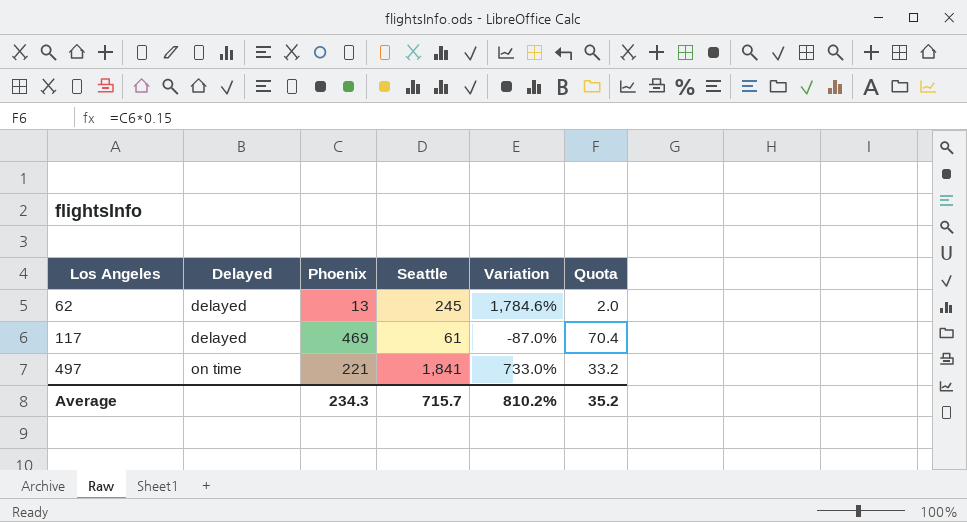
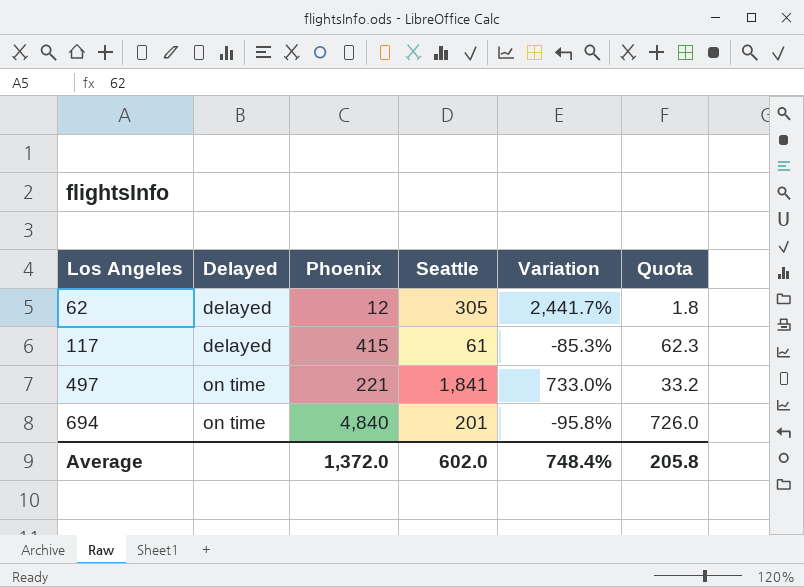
62 | Phoenix: 13 -> 12
62 | Seattle: 245 -> 305
62 | Variation: 1,784.6% -> 2,441.7%
62 | Quota: 2.0 -> 1.8
117 | Phoenix: 469 -> 415
117 | Variation: -87.0% -> -85.3%
117 | Quota: 70.4 -> 62.3
row 694: none -> on time | 4,840 | 201 | -95.8% | 726.0
Average | Phoenix: 234.3 -> 1,372.0
Average | Seattle: 715.7 -> 602.0
Average | Variation: 810.2% -> 748.4%
Average | Quota: 35.2 -> 205.8

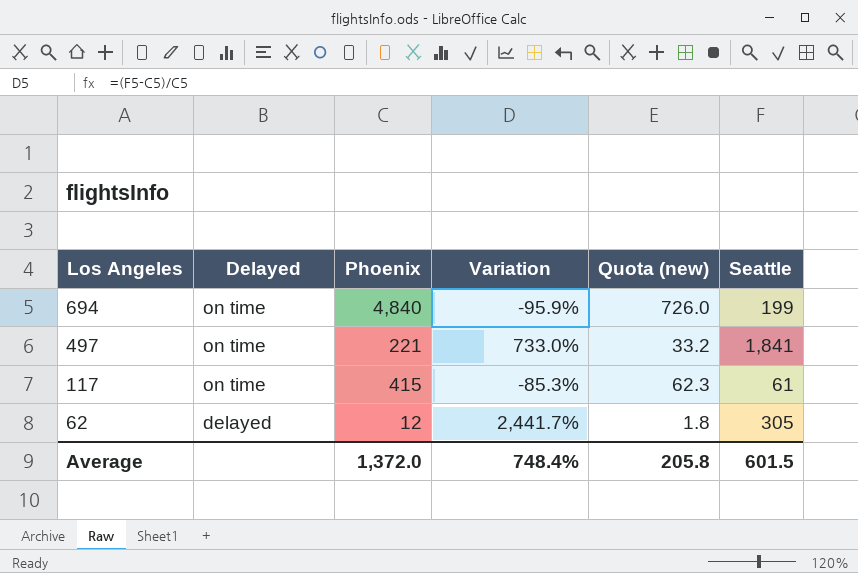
row order: Los Angeles ascending -> Los Angeles descending
column name: Quota -> Quota (new)
column Seattle | position: 4 -> 6
694 | Variation: -95.8% -> -95.9%
694 | Seattle: 201 -> 199
117 | Delayed: delayed -> on time
Average | Seattle: 602.0 -> 601.5

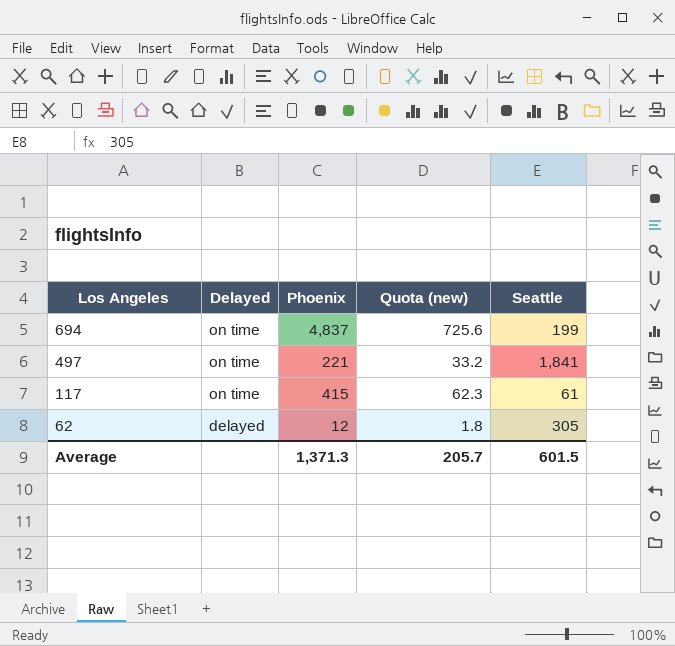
column Variation | formula: ([Seattle] - [Phoenix]) / [Phoenix] -> none
694 | Phoenix: 4,840 -> 4,837
694 | Quota (new): 726.0 -> 725.6
Average | Phoenix: 1,372.0 -> 1,371.3
Average | Quota (new): 205.8 -> 205.7

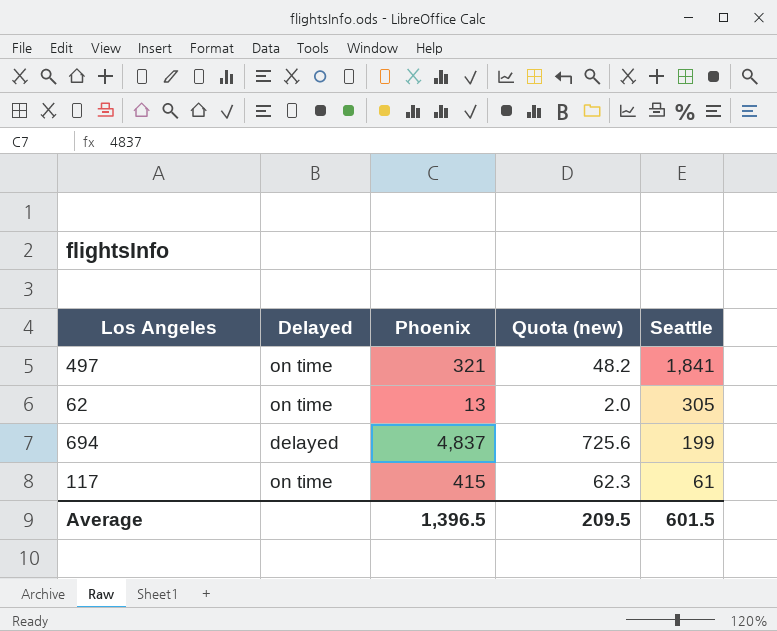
row order: Los Angeles descending -> Seattle descending
497 | Phoenix: 221 -> 321
497 | Quota (new): 33.2 -> 48.2
62 | Delayed: delayed -> on time
62 | Phoenix: 12 -> 13
62 | Quota (new): 1.8 -> 2.0
694 | Delayed: on time -> delayed
Average | Phoenix: 1,371.3 -> 1,396.5
Average | Quota (new): 205.7 -> 209.5

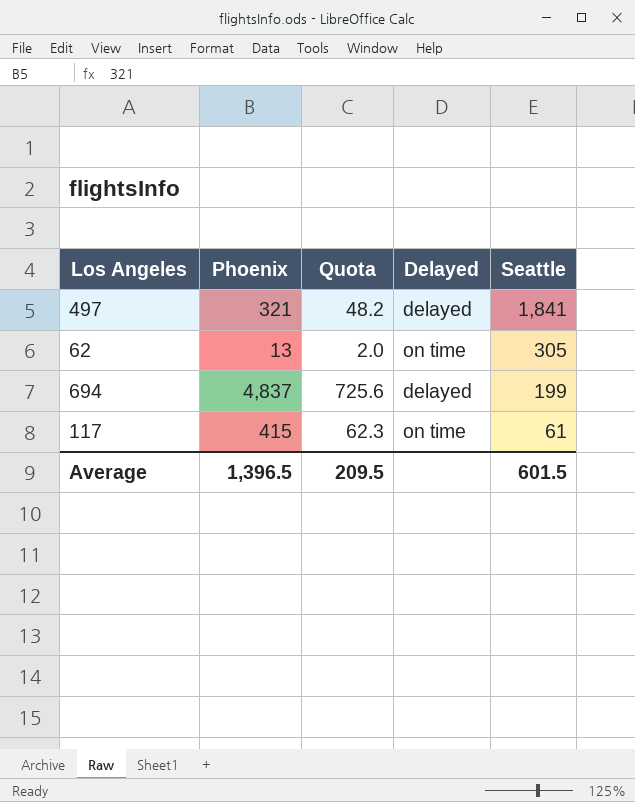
column name: Quota (new) -> Quota
column Delayed | position: 2 -> 4
497 | Delayed: on time -> delayed

